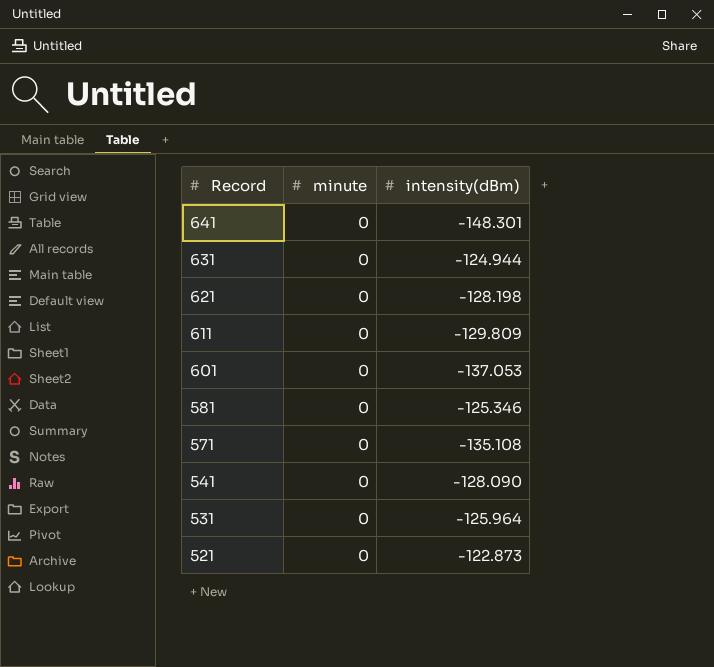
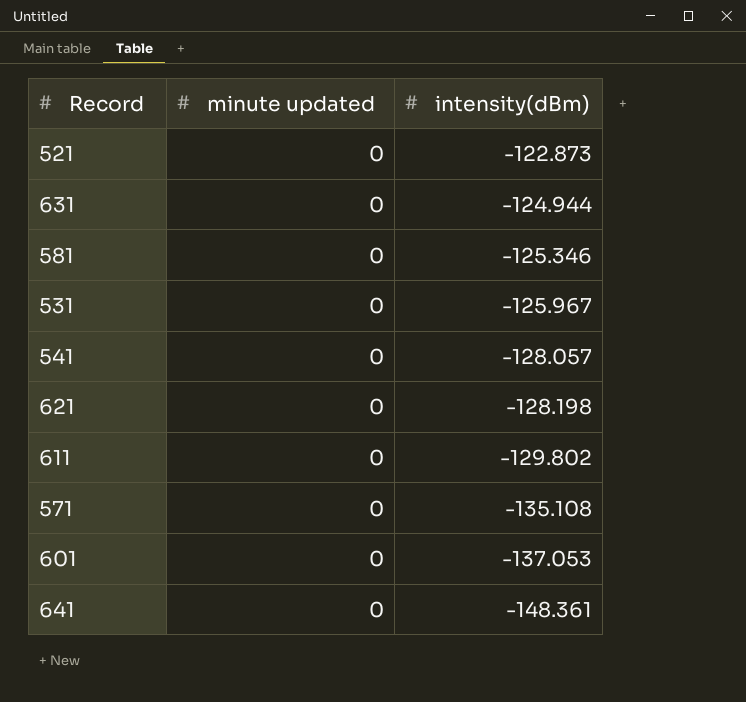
row order: Record descending -> intensity(dBm) descending
column name: minute -> minute updated
531 | intensity(dBm): -125.964 -> -125.967
541 | intensity(dBm): -128.090 -> -128.057
611 | intensity(dBm): -129.809 -> -129.802
641 | intensity(dBm): -148.301 -> -148.361

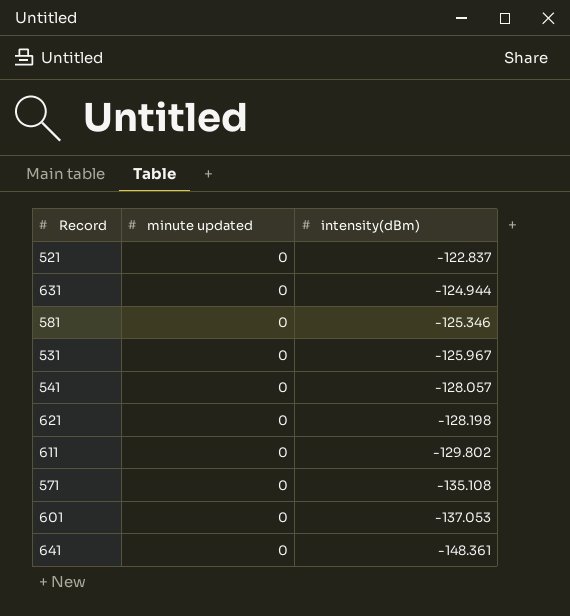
521 | intensity(dBm): -122.873 -> -122.837

